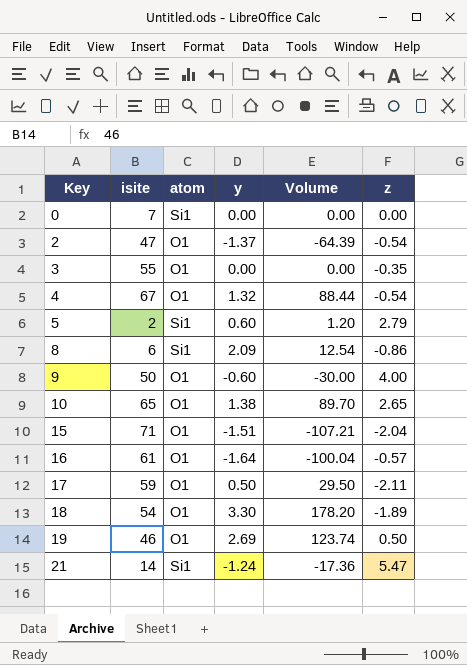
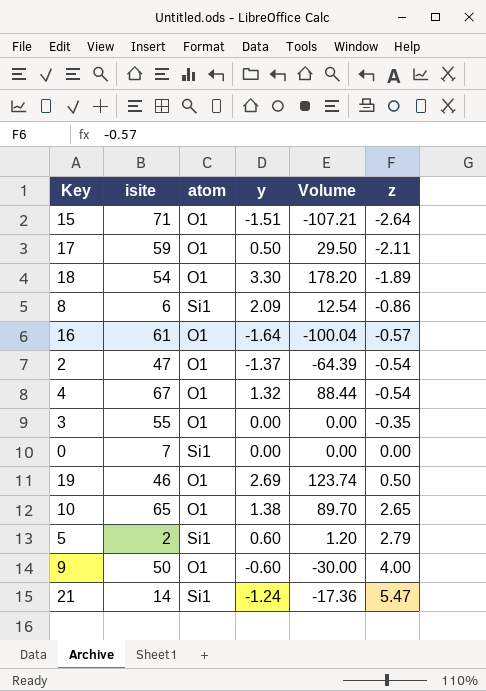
row order: Key ascending -> z ascending
15 | z: -2.04 -> -2.64

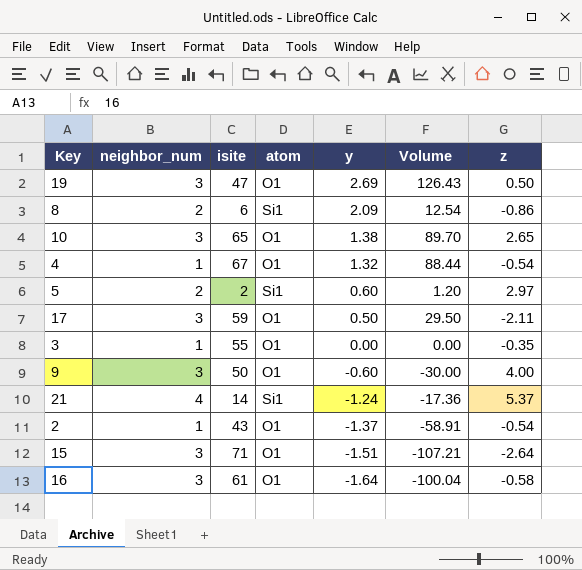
row order: z ascending -> y descending
column neighbor_num | position: none -> 2
row 18: 54 | O1 | 3.30 | 178.20 | -1.89 -> none
row 0: 7 | Si1 | 0.00 | 0.00 | 0.00 -> none
19 | isite: 46 -> 47
19 | Volume: 123.74 -> 126.43
5 | z: 2.79 -> 2.97
21 | z: 5.47 -> 5.37
2 | isite: 47 -> 43
2 | Volume: -64.39 -> -58.91
16 | z: -0.57 -> -0.58

